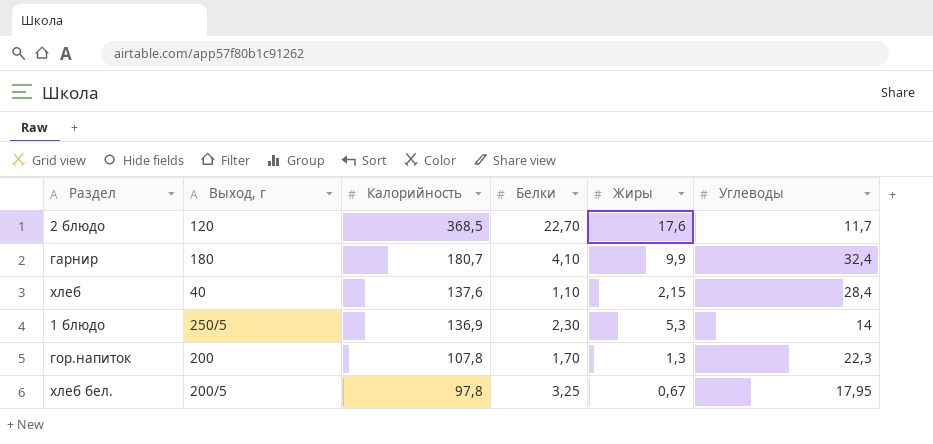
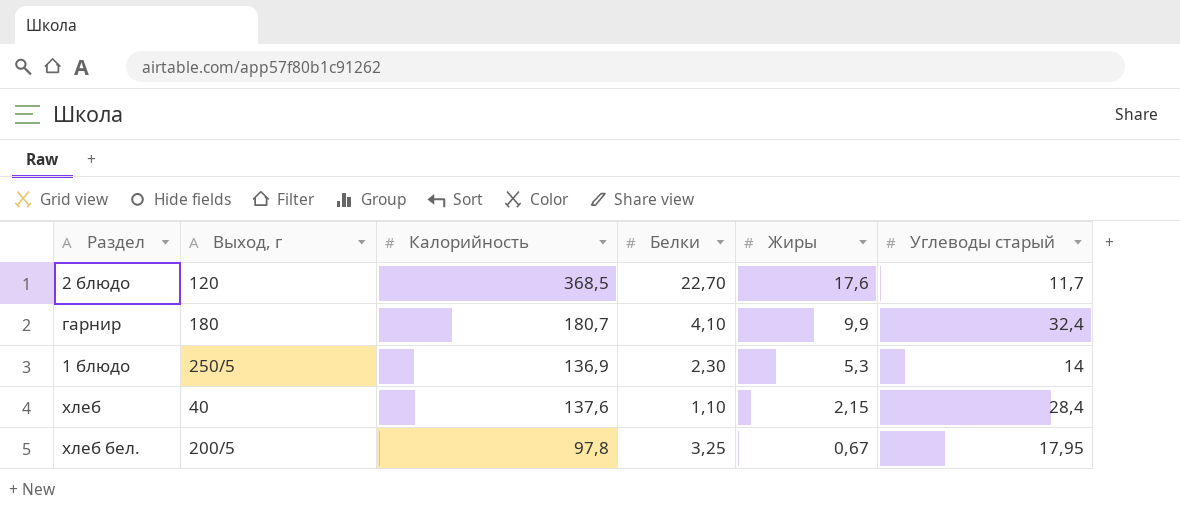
row order: Калорийность descending -> Жиры descending
column name: Углеводы -> Углеводы старый
row гор.напиток: 200 | 107,8 | 1,70 | 1,3 | 22,3 -> none

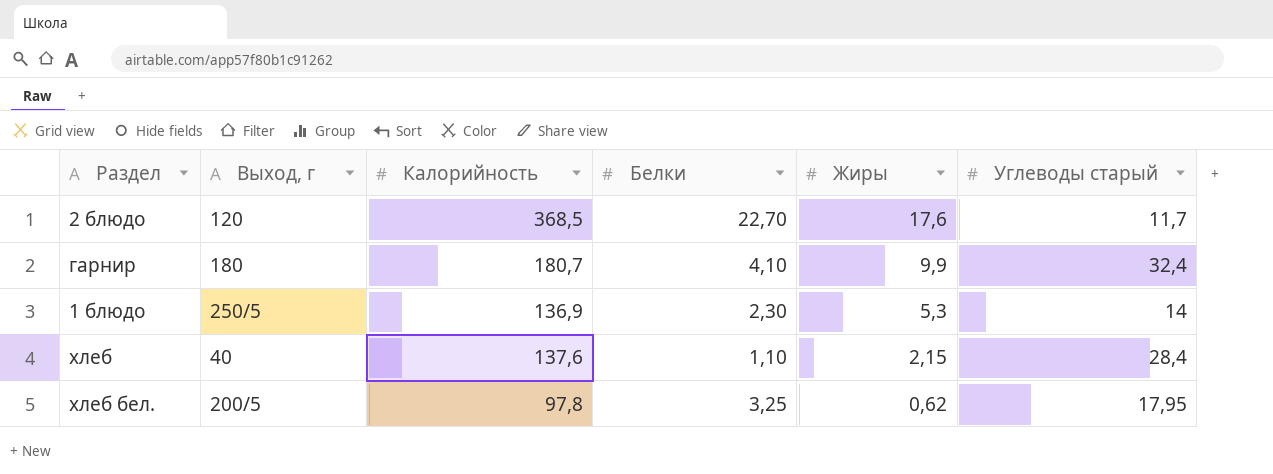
хлеб бел. | Жиры: 0,67 -> 0,62

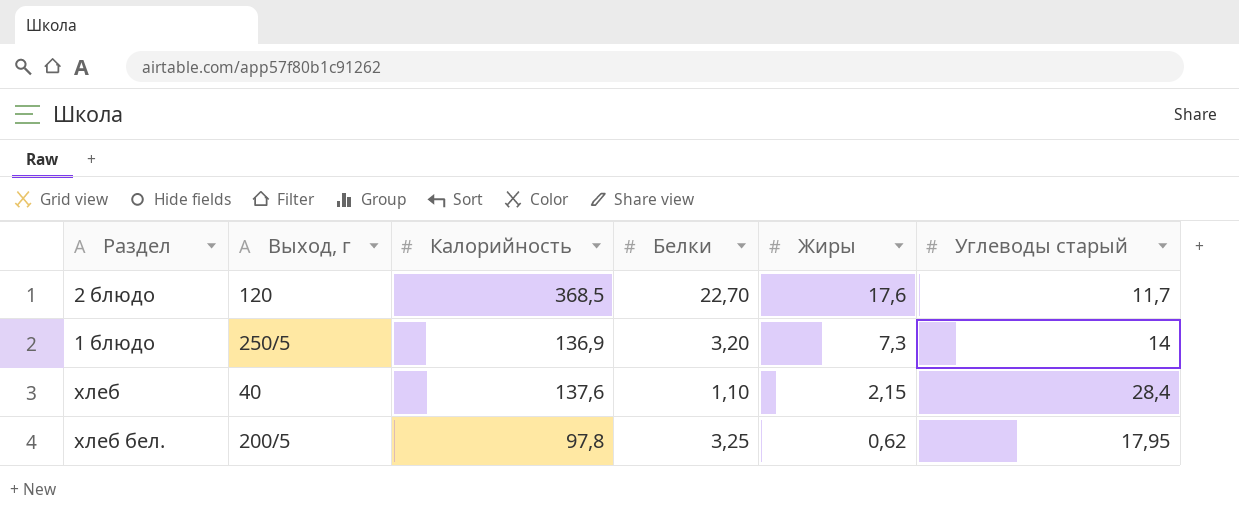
row гарнир: 180 | 180,7 | 4,10 | 9,9 | 32,4 -> none
1 блюдо | Белки: 2,30 -> 3,20
1 блюдо | Жиры: 5,3 -> 7,3

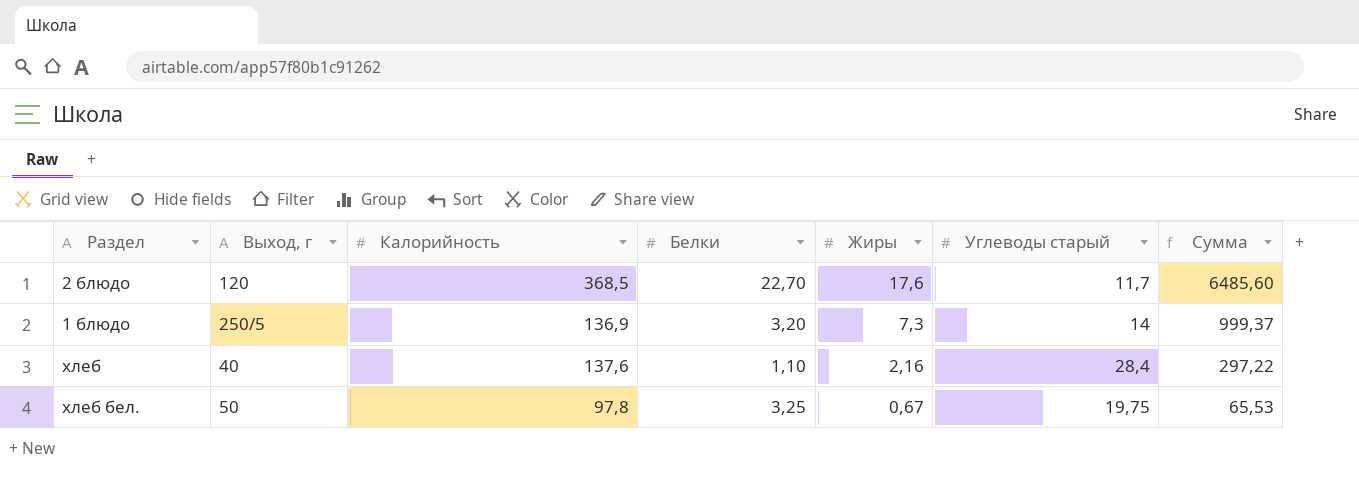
column Сумма | formula: none -> [Калорийность] * [Жиры]
хлеб | Жиры: 2,15 -> 2,16
хлеб бел. | Выход, г: 200/5 -> 50
хлеб бел. | Жиры: 0,62 -> 0,67
хлеб бел. | Углеводы старый: 17,95 -> 19,75

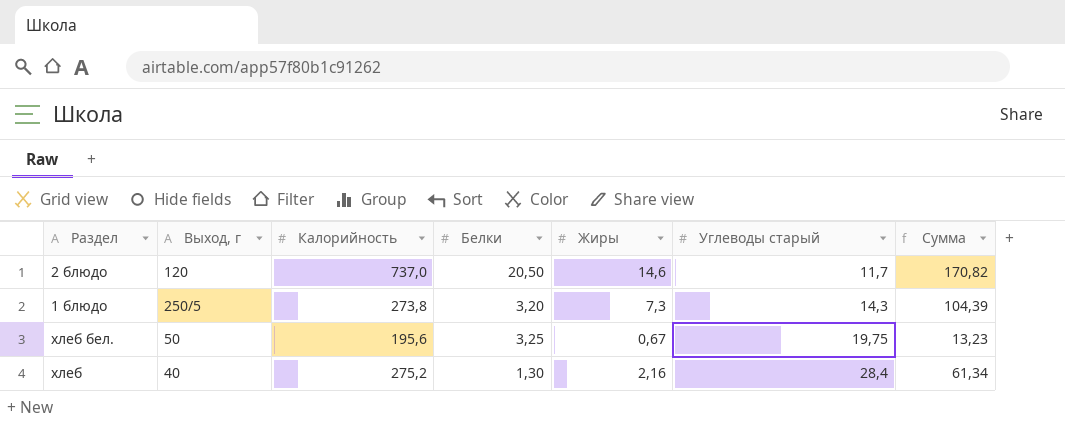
row order: Жиры descending -> Углеводы старый ascending
column Сумма | formula: [Калорийность] * [Жиры] -> [Жиры] * [Углеводы старый]
2 блюдо | Калорийность: 368,5 -> 737,0
2 блюдо | Белки: 22,70 -> 20,50
2 блюдо | Жиры: 17,6 -> 14,6
1 блюдо | Калорийность: 136,9 -> 273,8
1 блюдо | Углеводы старый: 14 -> 14,3
хлеб бел. | Калорийность: 97,8 -> 195,6
хлеб | Калорийность: 137,6 -> 275,2
хлеб | Белки: 1,10 -> 1,30

